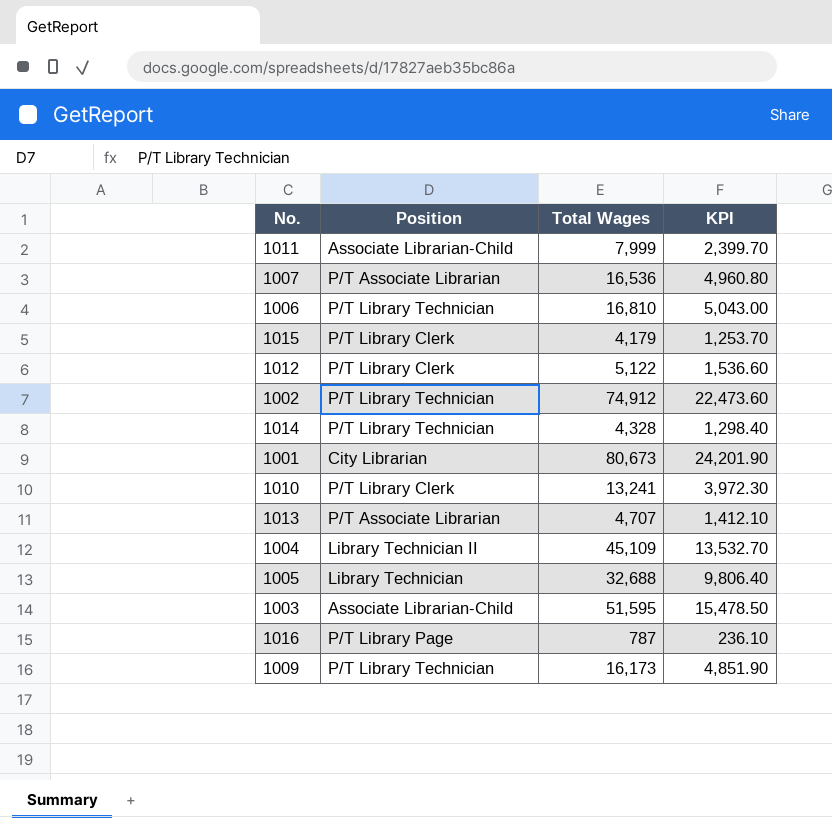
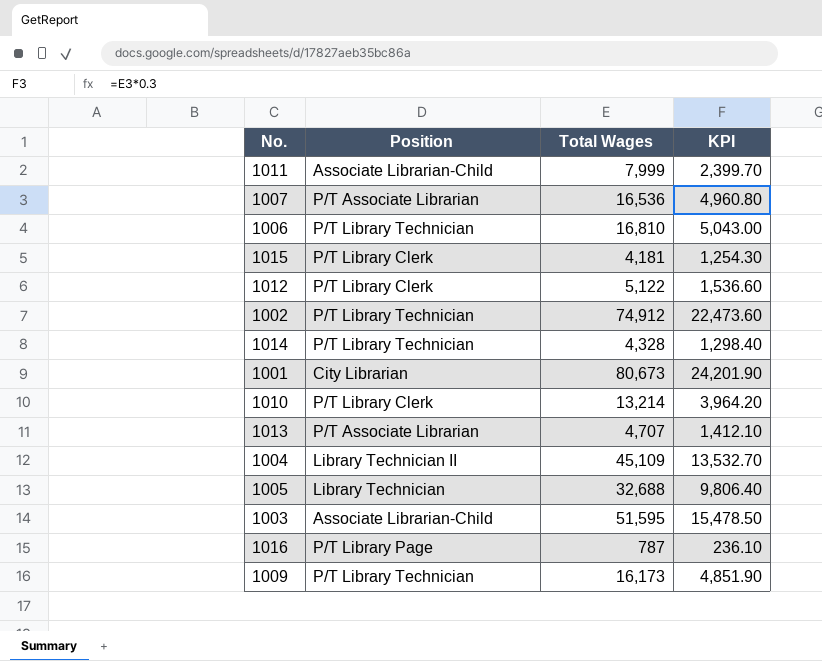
1015 | Total Wages: 4,179 -> 4,181
1015 | KPI: 1,253.70 -> 1,254.30
1010 | Total Wages: 13,241 -> 13,214
1010 | KPI: 3,972.30 -> 3,964.20

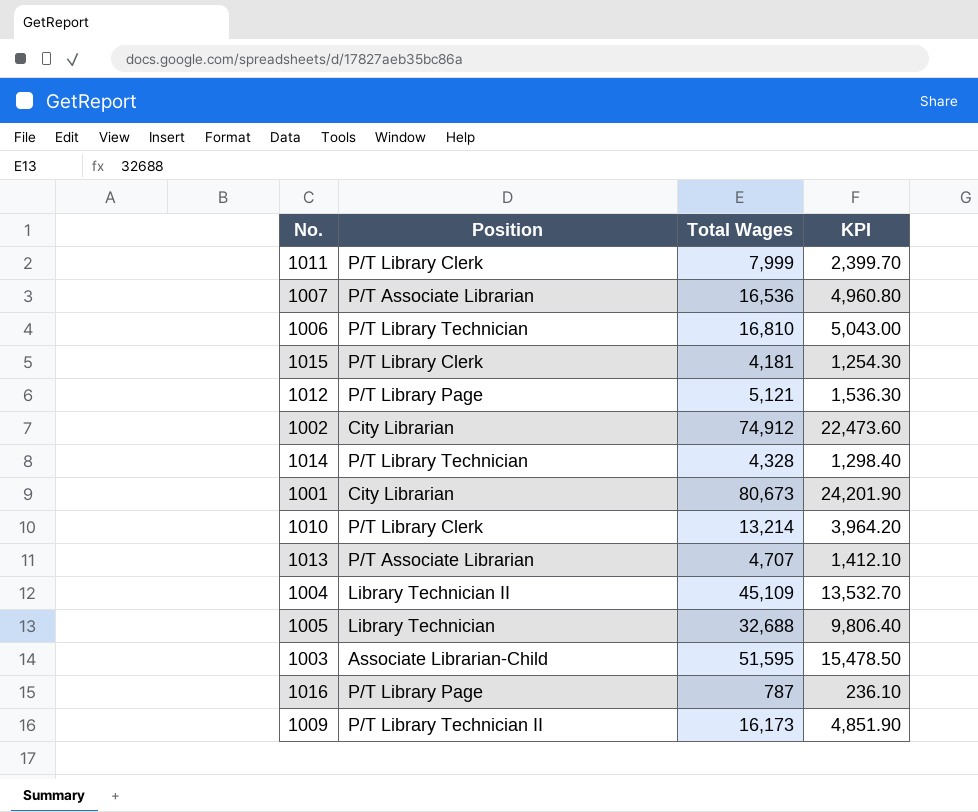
1011 | Position: Associate Librarian-Child -> P/T Library Clerk
1012 | Position: P/T Library Clerk -> P/T Library Page
1012 | Total Wages: 5,122 -> 5,121
1012 | KPI: 1,536.60 -> 1,536.30
1002 | Position: P/T Library Technician -> City Librarian
1009 | Position: P/T Library Technician -> P/T Library Technician II

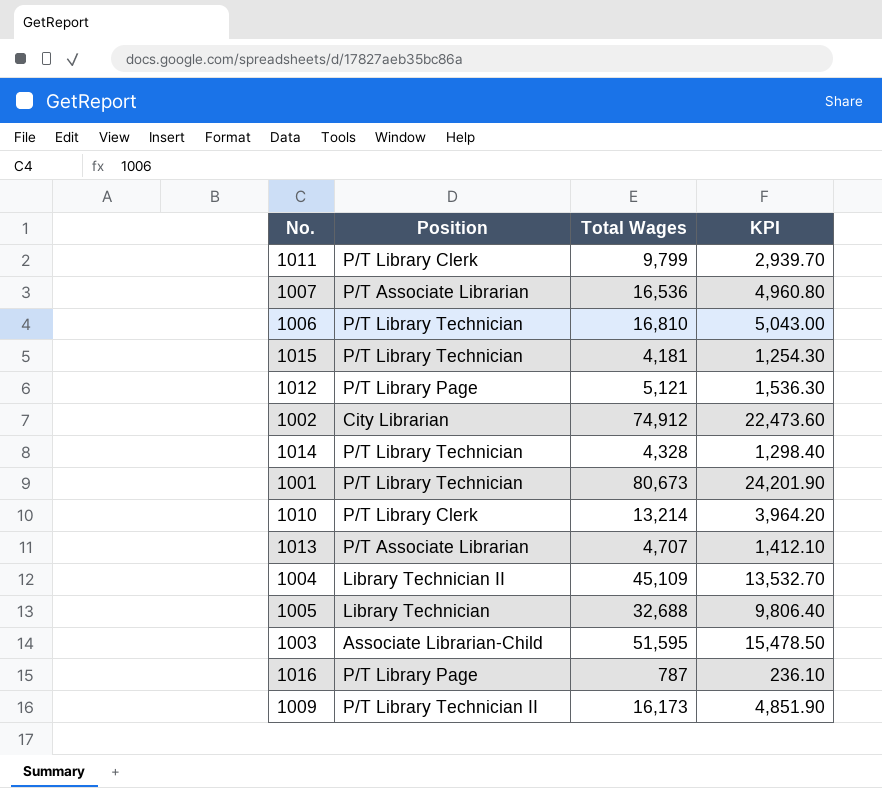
1011 | Total Wages: 7,999 -> 9,799
1011 | KPI: 2,399.70 -> 2,939.70
1015 | Position: P/T Library Clerk -> P/T Library Technician
1001 | Position: City Librarian -> P/T Library Technician

